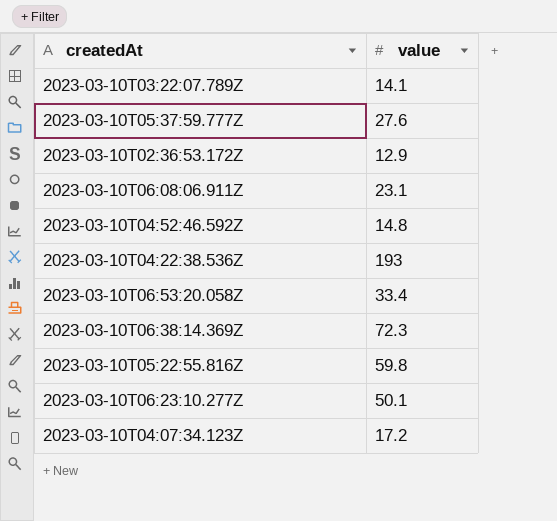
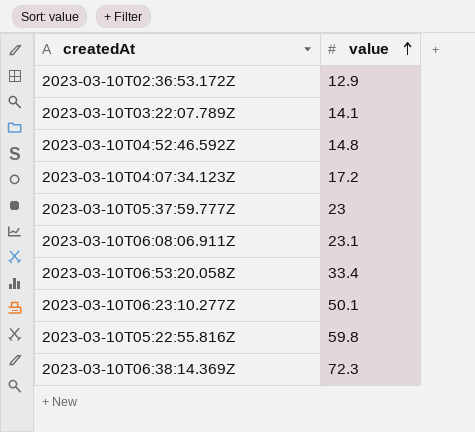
row order: none -> value ascending
row 2023-03-10T04:22:38.536Z: 193 -> none
2023-03-10T05:37:59.777Z | value: 27.6 -> 23

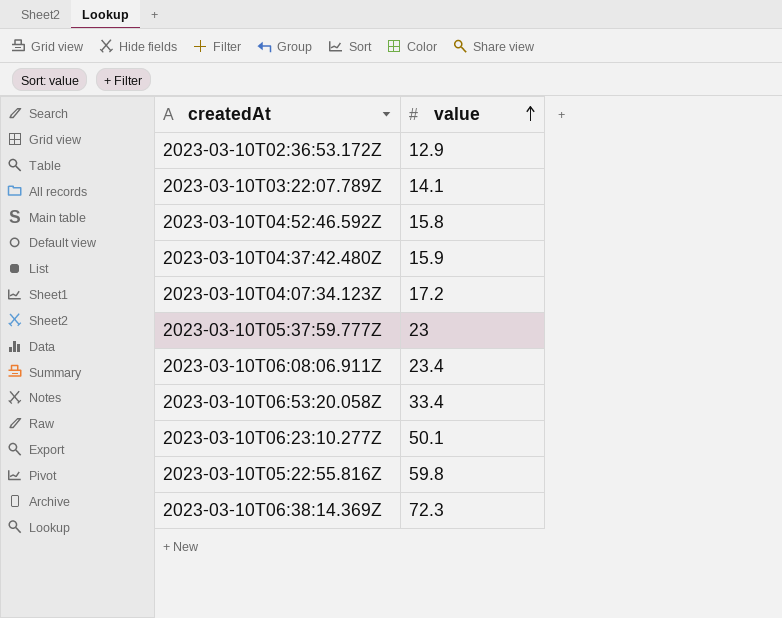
2023-03-10T04:52:46.592Z | value: 14.8 -> 15.8
row 2023-03-10T04:37:42.480Z: none -> 15.9
2023-03-10T06:08:06.911Z | value: 23.1 -> 23.4

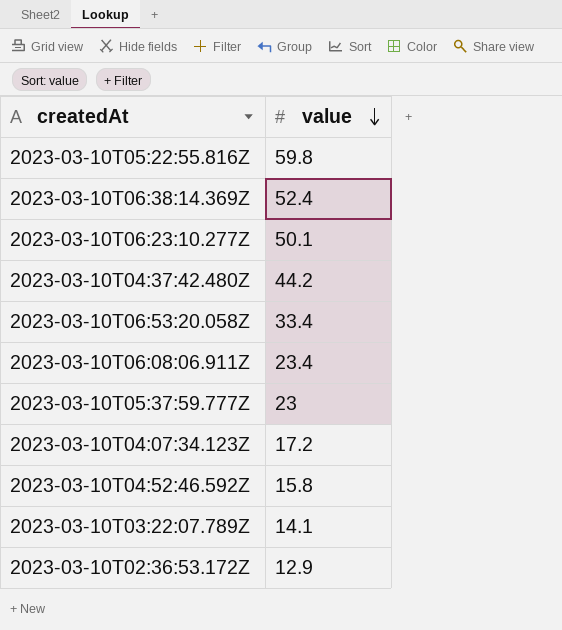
row order: value ascending -> value descending
2023-03-10T06:38:14.369Z | value: 72.3 -> 52.4
2023-03-10T04:37:42.480Z | value: 15.9 -> 44.2

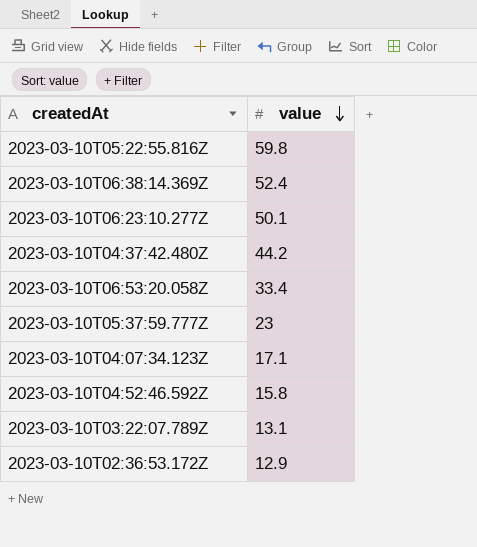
row 2023-03-10T06:08:06.911Z: 23.4 -> none
2023-03-10T04:07:34.123Z | value: 17.2 -> 17.1
2023-03-10T03:22:07.789Z | value: 14.1 -> 13.1

